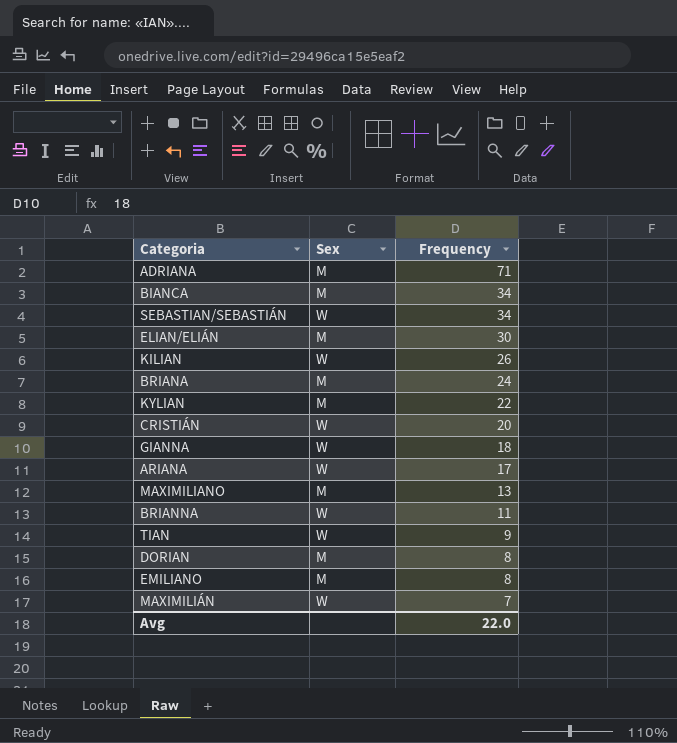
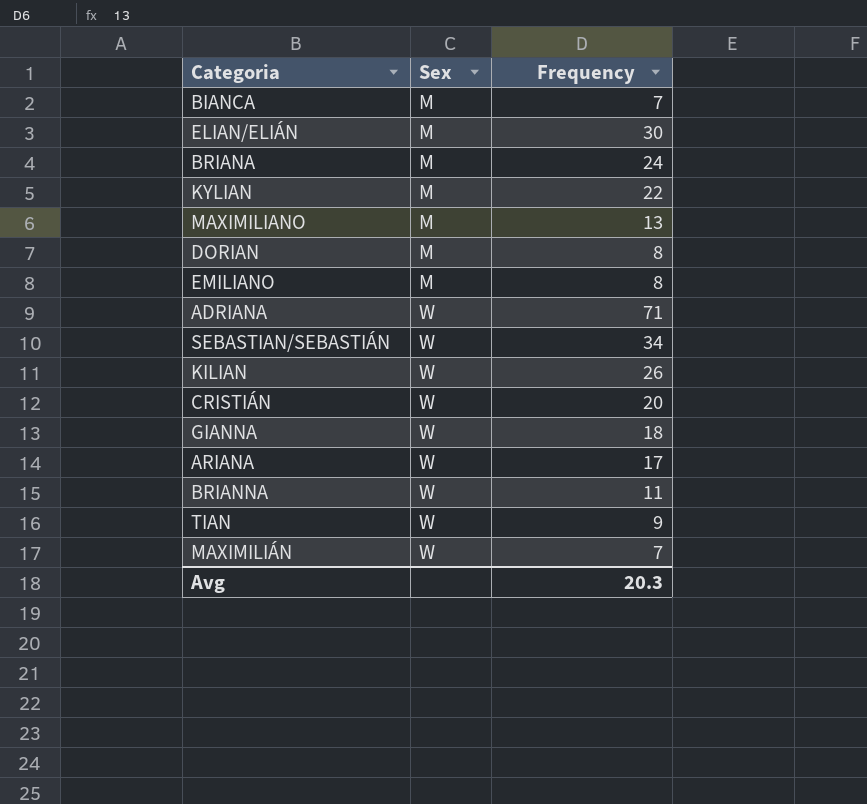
row order: Frequency descending -> Sex ascending
BIANCA | Frequency: 34 -> 7
ADRIANA | Sex: M -> W
Avg | Frequency: 22.0 -> 20.3

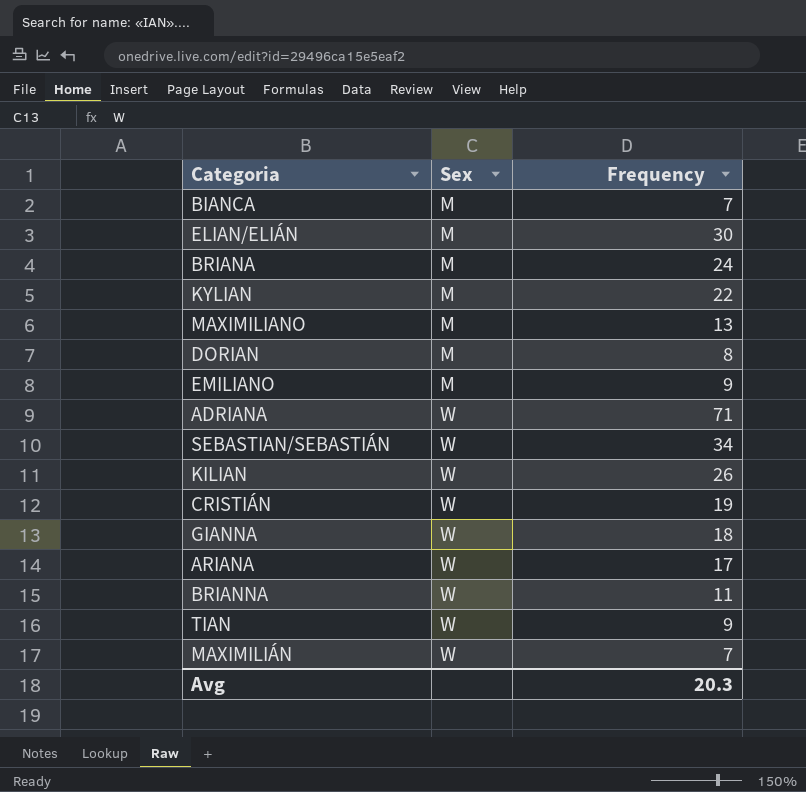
EMILIANO | Frequency: 8 -> 9
CRISTIÁN | Frequency: 20 -> 19

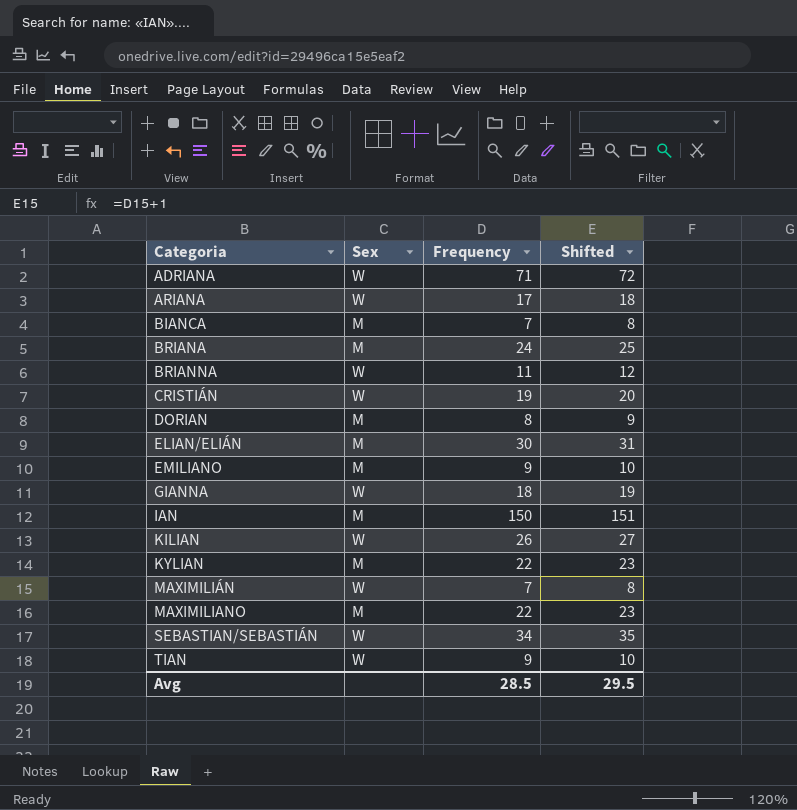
row order: Sex ascending -> Categoria ascending
column Shifted | formula: none -> [Frequency] + 1
row IAN: none -> M | 150 | 151
MAXIMILIANO | Frequency: 13 -> 22
Avg | Frequency: 20.3 -> 28.5

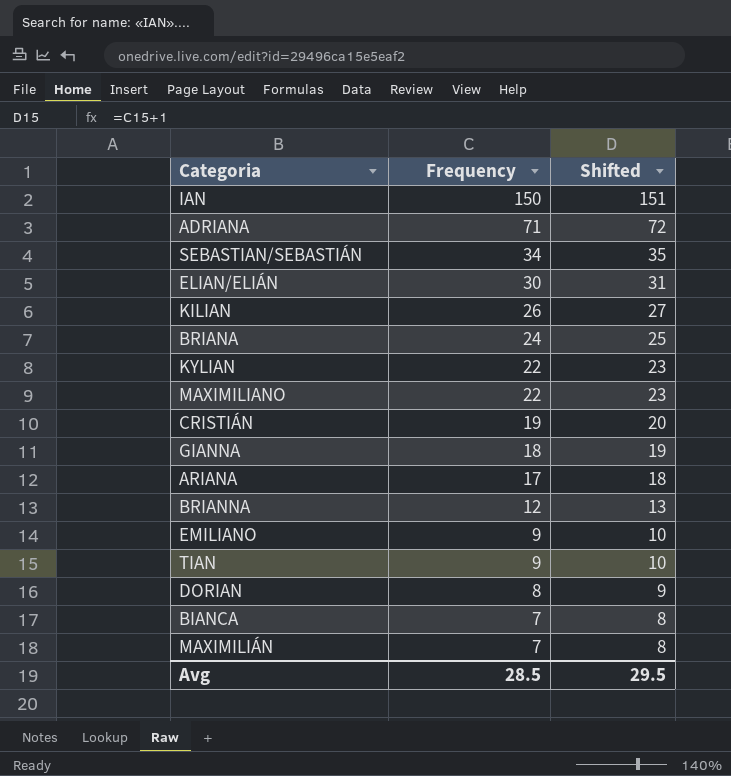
row order: Categoria ascending -> Frequency descending
column Sex | position: 2 -> none
BRIANNA | Frequency: 11 -> 12
BRIANNA | Shifted: 12 -> 13

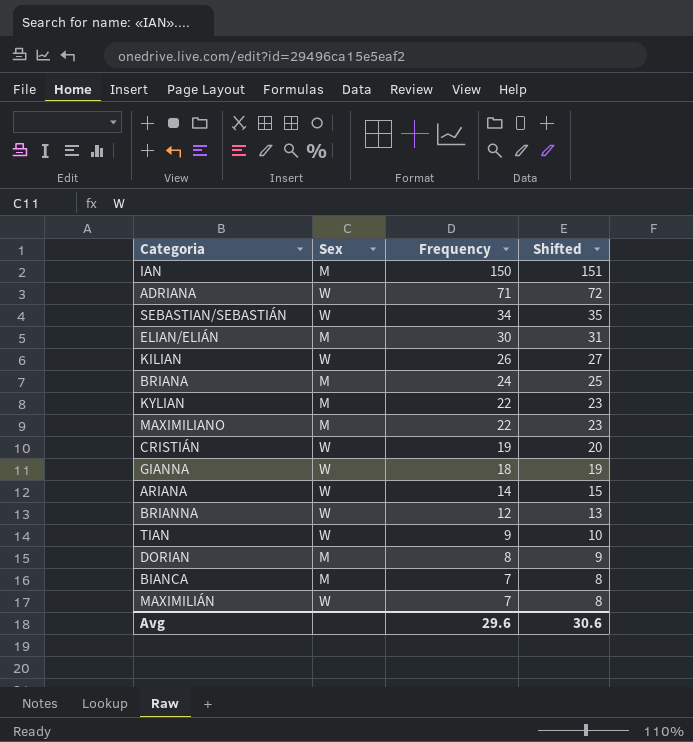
column Sex | position: none -> 2
row EMILIANO: 9 | 10 -> none
ARIANA | Frequency: 17 -> 14
ARIANA | Shifted: 18 -> 15
Avg | Frequency: 28.5 -> 29.6
Avg | Shifted: 29.5 -> 30.6

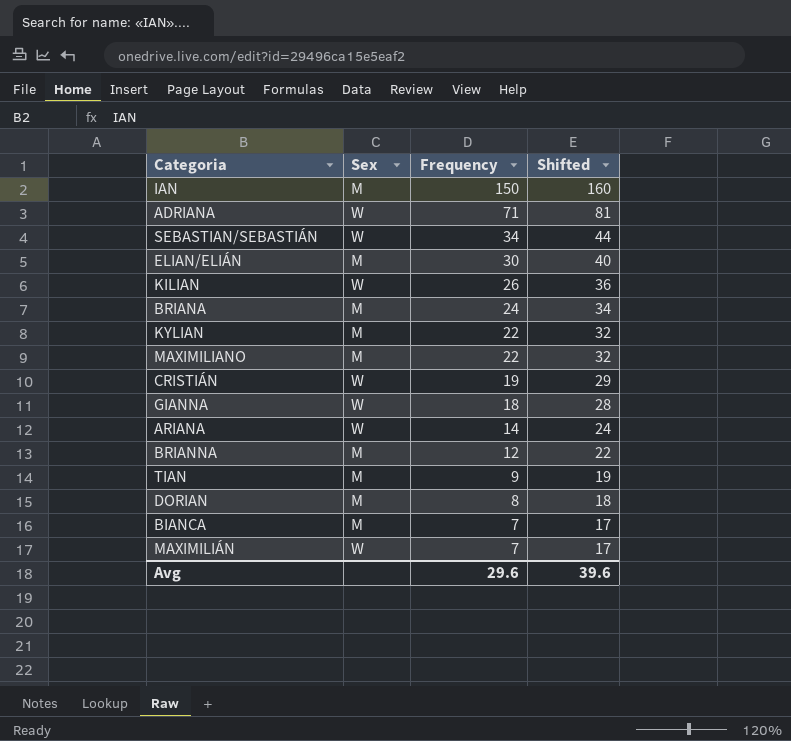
column Shifted | formula: [Frequency] + 1 -> [Frequency] + 10
BRIANNA | Sex: W -> M
TIAN | Sex: W -> M
Avg | Shifted: 30.6 -> 39.6

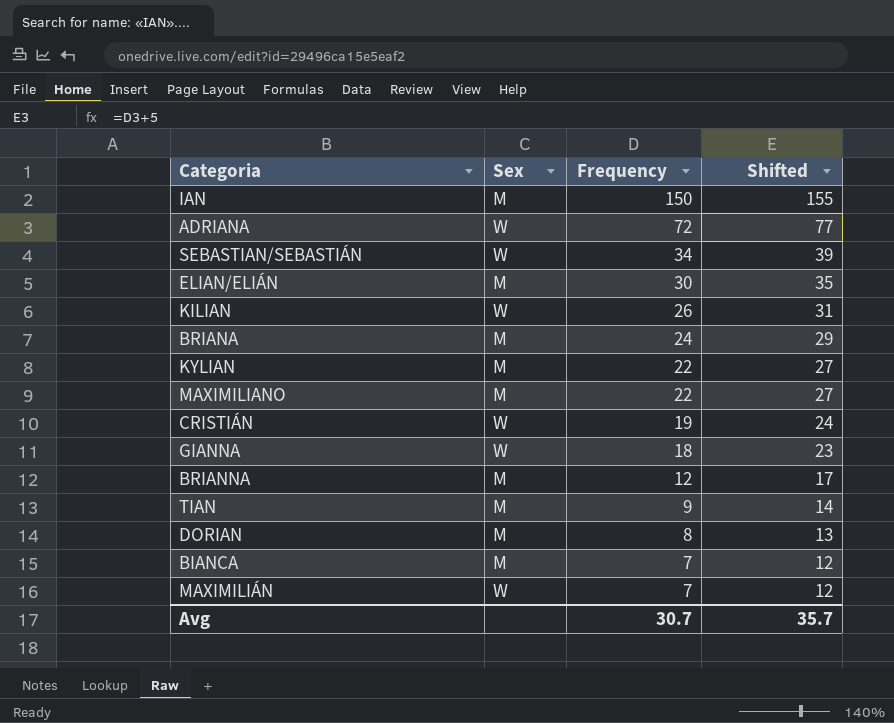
column Shifted | formula: [Frequency] + 10 -> [Frequency] + 5
row ARIANA: W | 14 | 24 -> none
ADRIANA | Frequency: 71 -> 72
Avg | Frequency: 29.6 -> 30.7
Avg | Shifted: 39.6 -> 35.7

